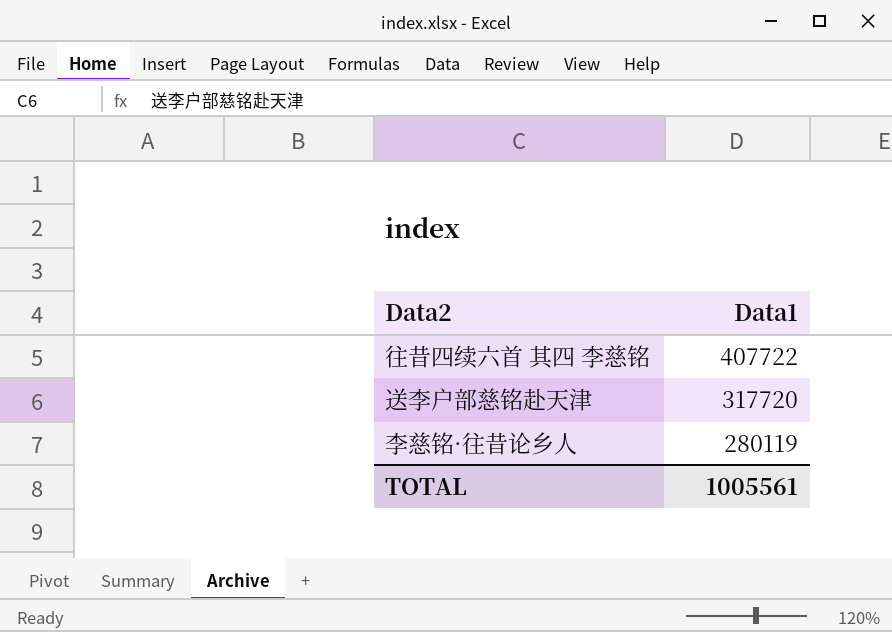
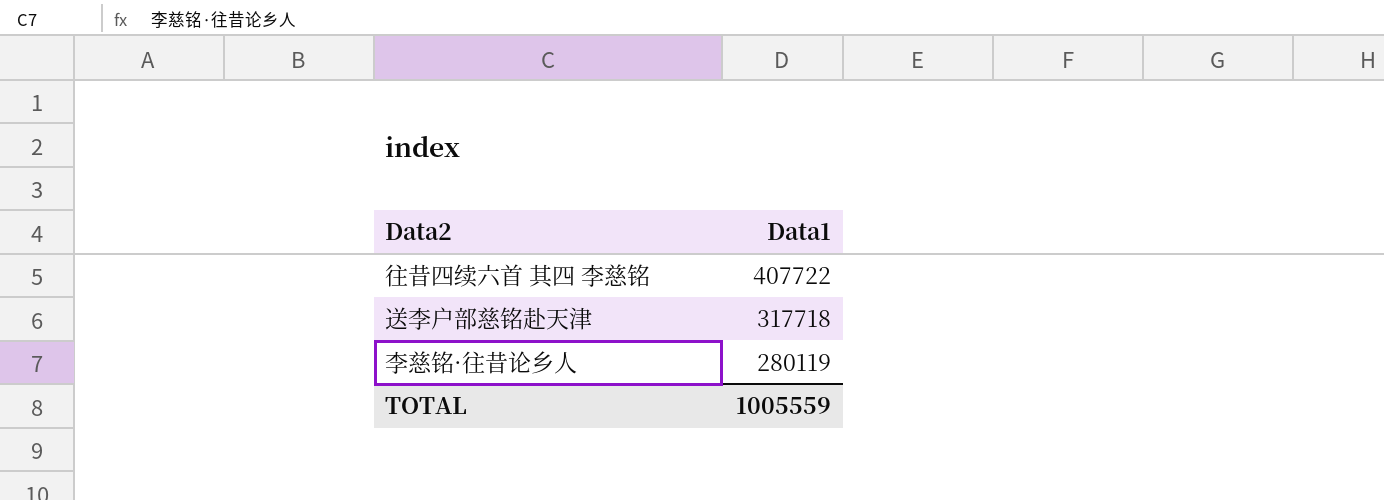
送李户部慈铭赴天津 | Data1: 317720 -> 317718
TOTAL | Data1: 1005561 -> 1005559

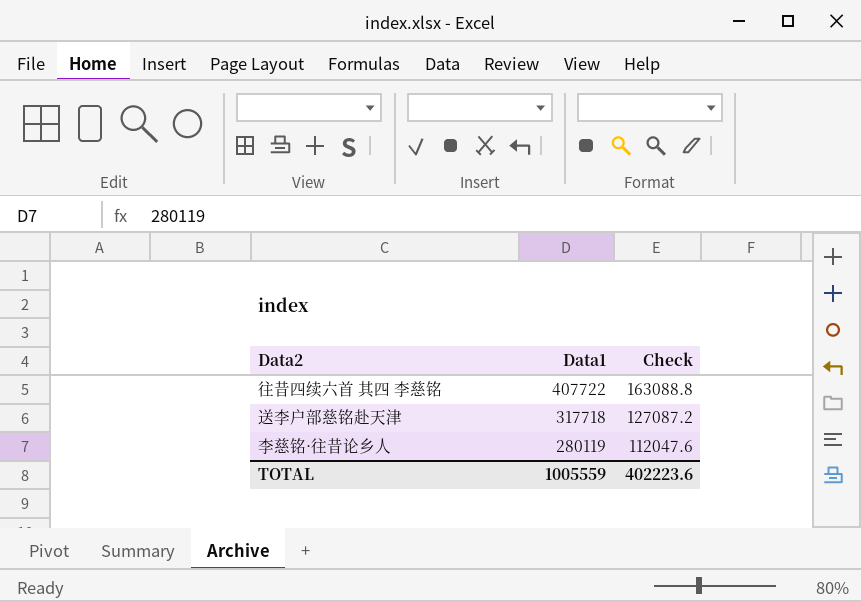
column Check | formula: none -> [Data1] * 0.4

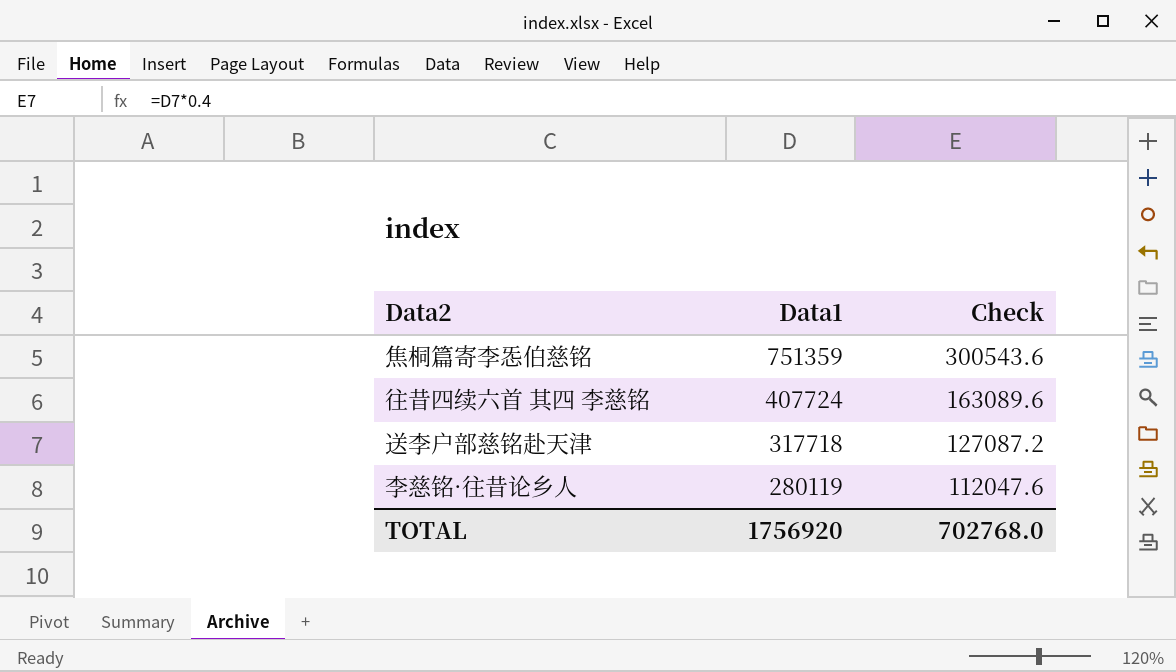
row 焦桐篇寄李㤅伯慈铭: none -> 751359 | 300543.6
往昔四续六首 其四 李慈铭 | Data1: 407722 -> 407724
往昔四续六首 其四 李慈铭 | Check: 163088.8 -> 163089.6
TOTAL | Data1: 1005559 -> 1756920
TOTAL | Check: 402223.6 -> 702768.0

